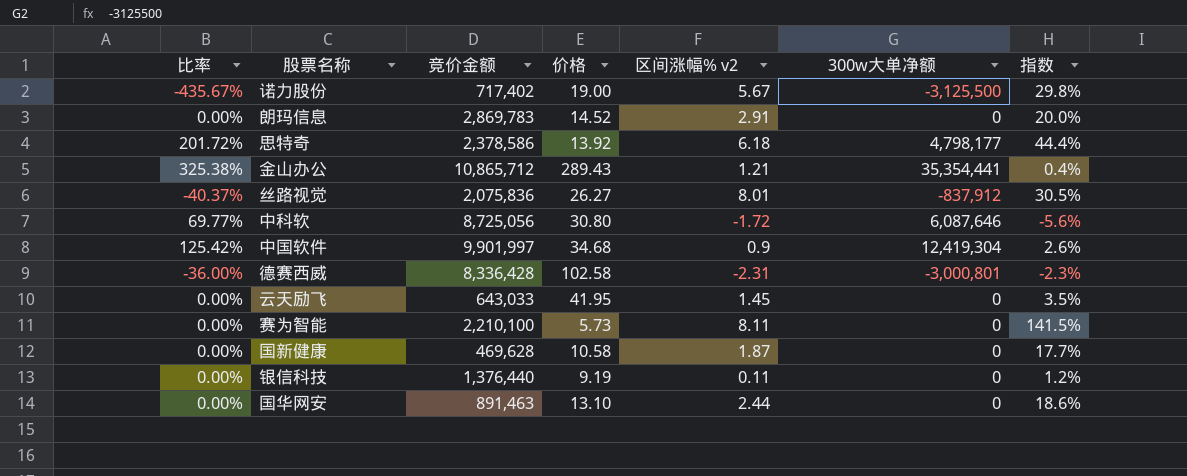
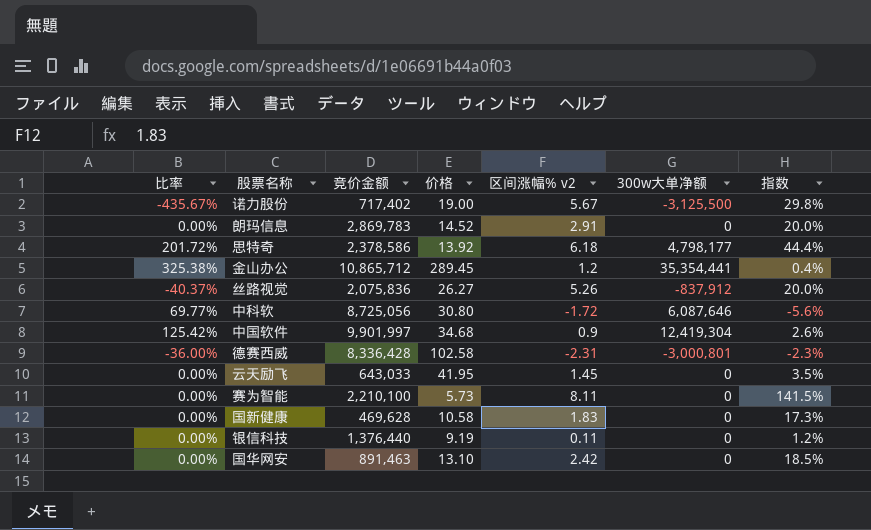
金山办公 | 价格: 289.43 -> 289.45
金山办公 | 区间涨幅% v2: 1.21 -> 1.2
丝路视觉 | 区间涨幅% v2: 8.01 -> 5.26
丝路视觉 | 指数: 30.5% -> 20.0%
国新健康 | 区间涨幅% v2: 1.87 -> 1.83
国新健康 | 指数: 17.7% -> 17.3%
国华网安 | 区间涨幅% v2: 2.44 -> 2.42
国华网安 | 指数: 18.6% -> 18.5%

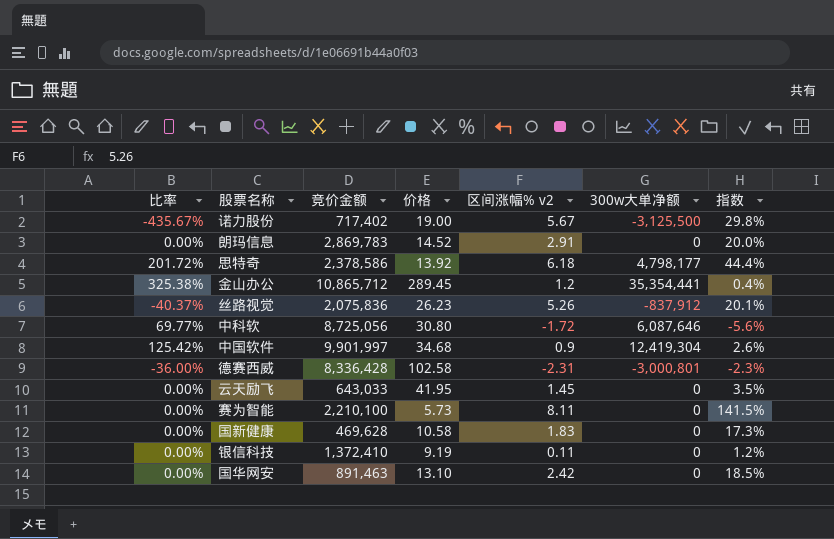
丝路视觉 | 价格: 26.27 -> 26.23
丝路视觉 | 指数: 20.0% -> 20.1%
银信科技 | 竞价金额: 1,376,440 -> 1,372,410

